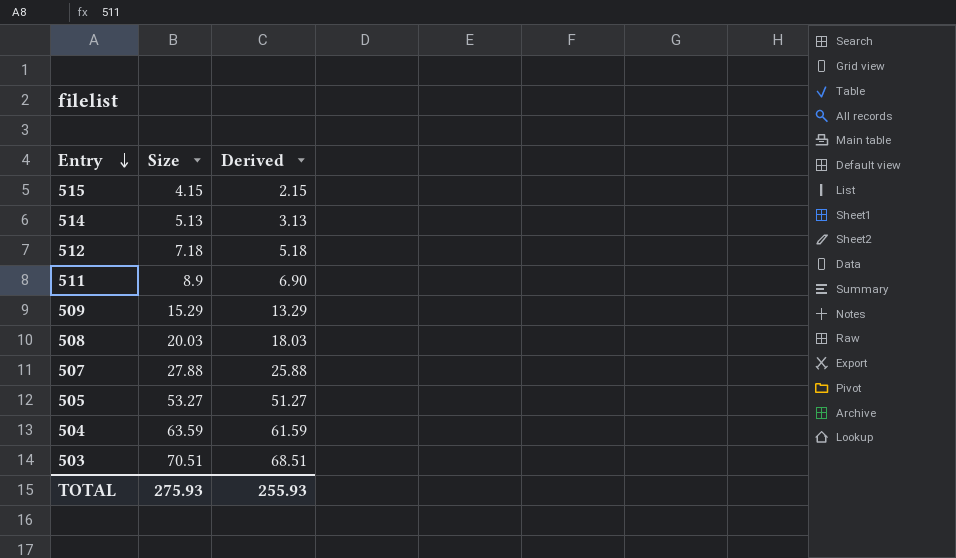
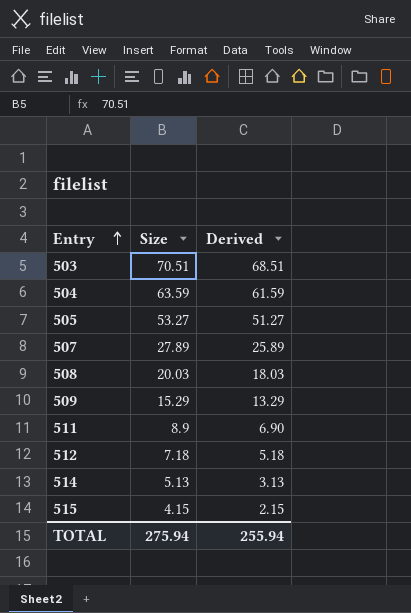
row order: Entry descending -> Entry ascending
507 | Size: 27.88 -> 27.89
507 | Derived: 25.88 -> 25.89
TOTAL | Size: 275.93 -> 275.94
TOTAL | Derived: 255.93 -> 255.94

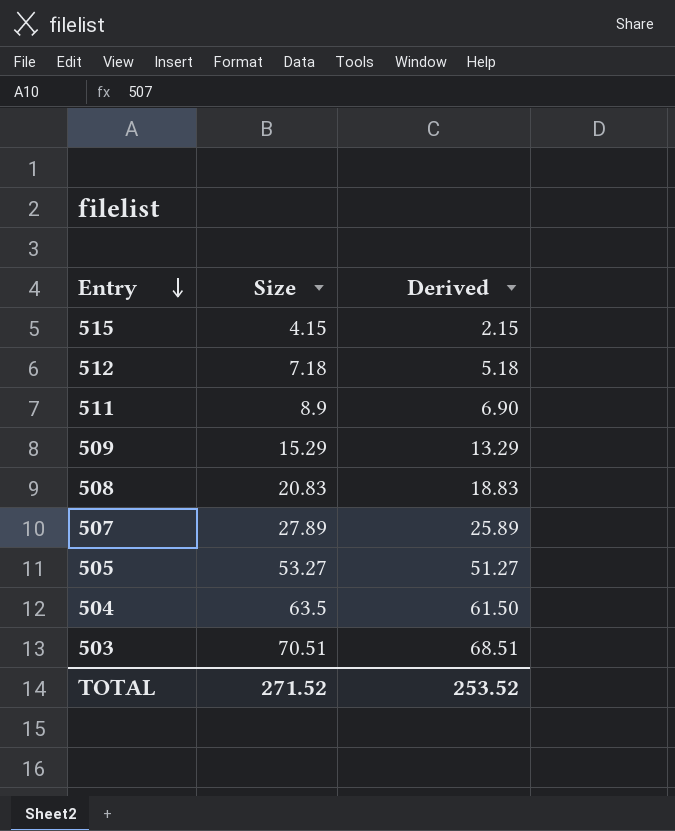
row order: Entry ascending -> Entry descending
row 514: 5.13 | 3.13 -> none
508 | Size: 20.03 -> 20.83
508 | Derived: 18.03 -> 18.83
504 | Size: 63.59 -> 63.5
504 | Derived: 61.59 -> 61.50
TOTAL | Size: 275.94 -> 271.52
TOTAL | Derived: 255.94 -> 253.52

